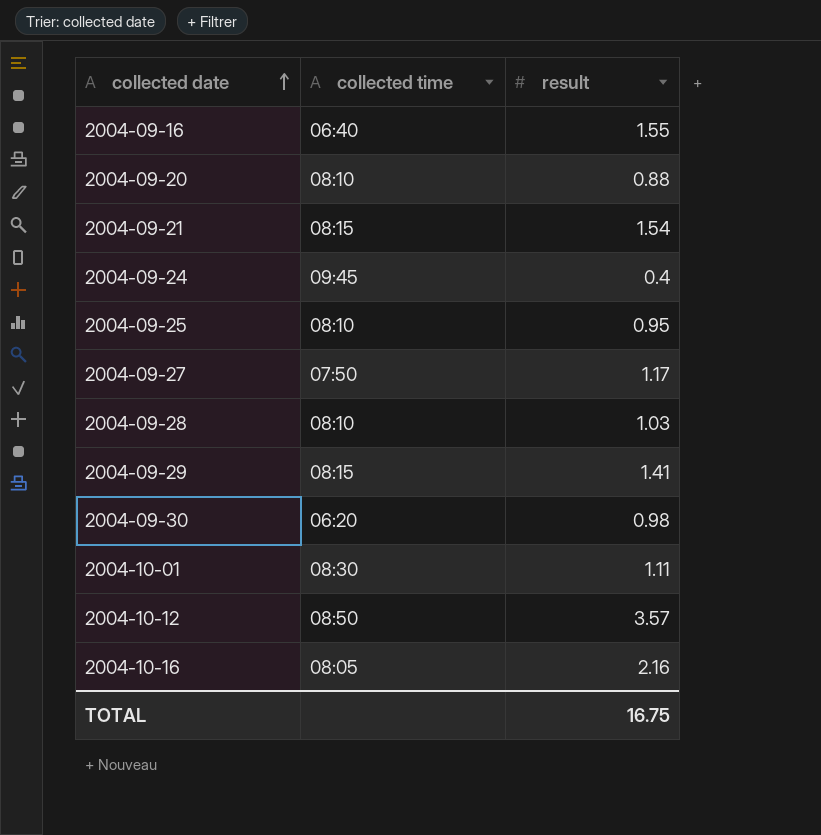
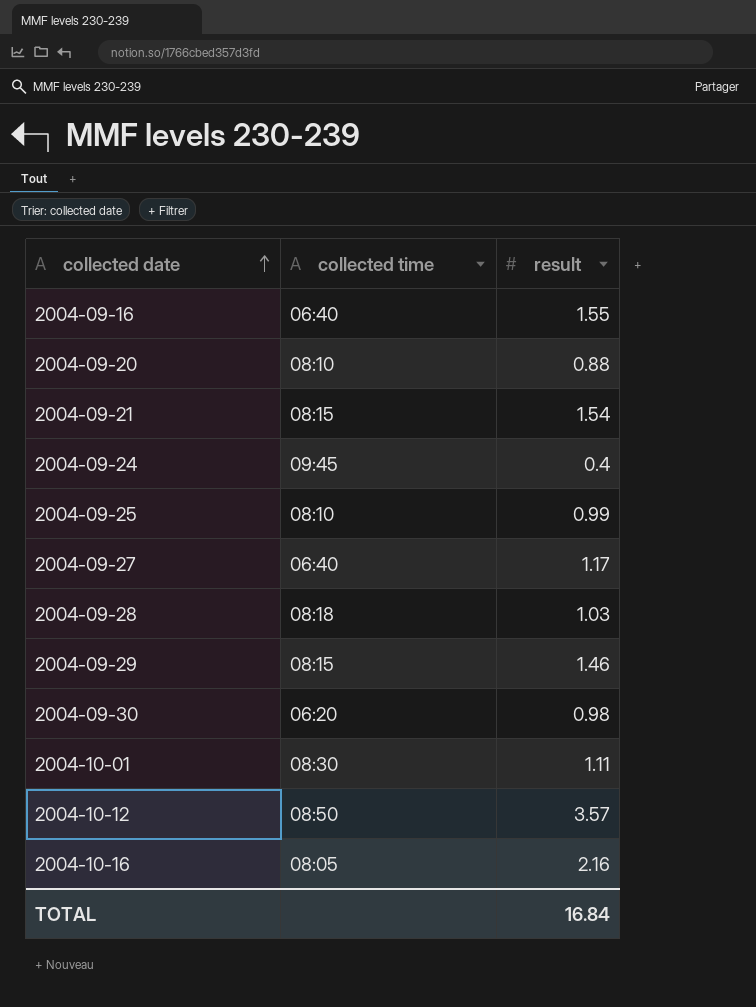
2004-09-25 | result: 0.95 -> 0.99
2004-09-27 | collected time: 07:50 -> 06:40
2004-09-28 | collected time: 08:10 -> 08:18
2004-09-29 | result: 1.41 -> 1.46
TOTAL | result: 16.75 -> 16.84

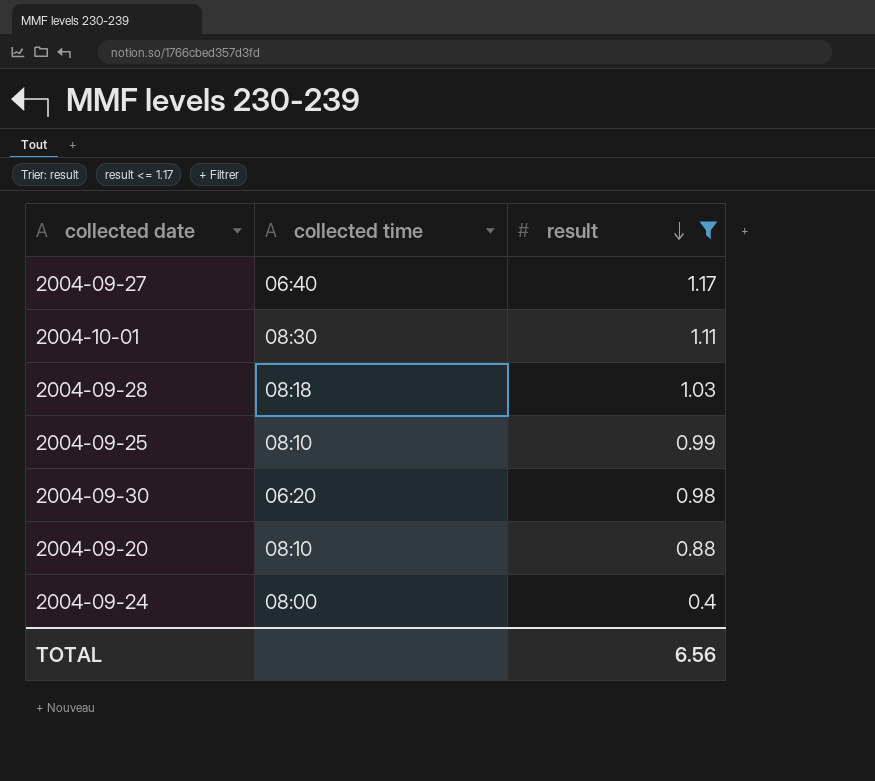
filter: none -> result <= 1.17
row order: collected date ascending -> result descending
2004-09-24 | collected time: 09:45 -> 08:00
TOTAL | result: 16.84 -> 6.56

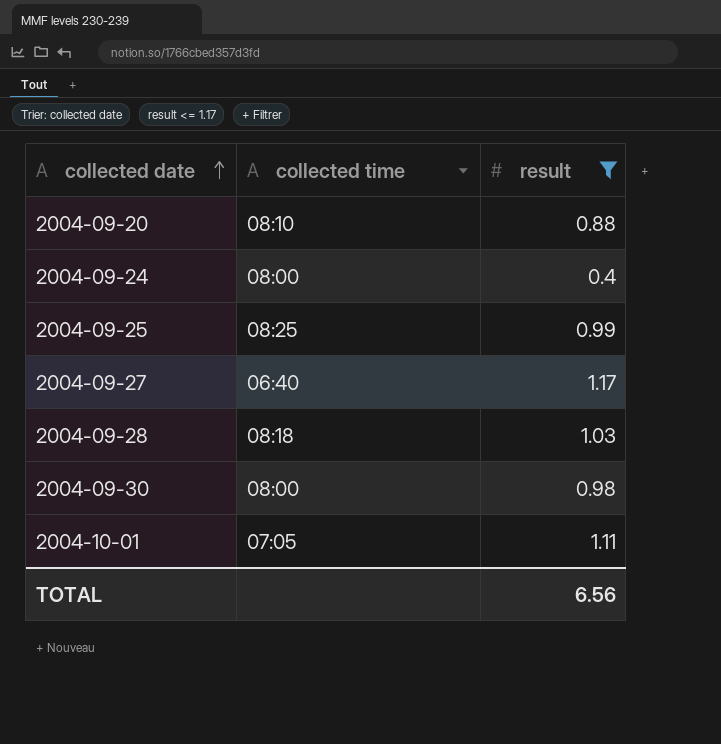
row order: result descending -> collected date ascending
2004-09-25 | collected time: 08:10 -> 08:25
2004-09-30 | collected time: 06:20 -> 08:00
2004-10-01 | collected time: 08:30 -> 07:05

